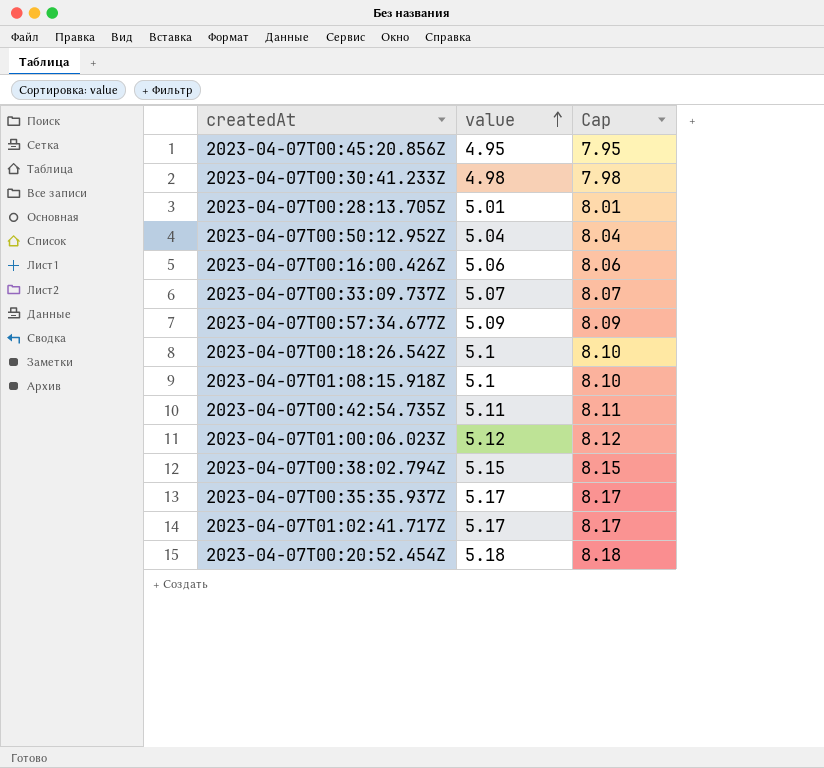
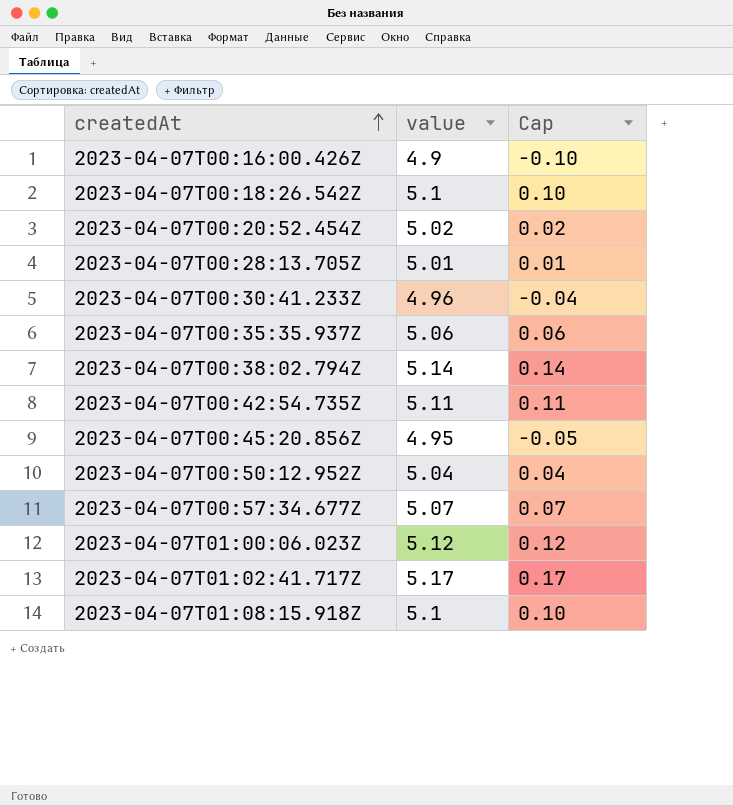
row order: value ascending -> createdAt ascending
column Cap | formula: [value] + 3 -> [value] - 5
row 2023-04-07T00:33:09.737Z: 5.07 | 8.07 -> none
2023-04-07T00:16:00.426Z | value: 5.06 -> 4.9
2023-04-07T00:20:52.454Z | value: 5.18 -> 5.02
2023-04-07T00:30:41.233Z | value: 4.98 -> 4.96
2023-04-07T00:35:35.937Z | value: 5.17 -> 5.06
2023-04-07T00:38:02.794Z | value: 5.15 -> 5.14
2023-04-07T00:57:34.677Z | value: 5.09 -> 5.07

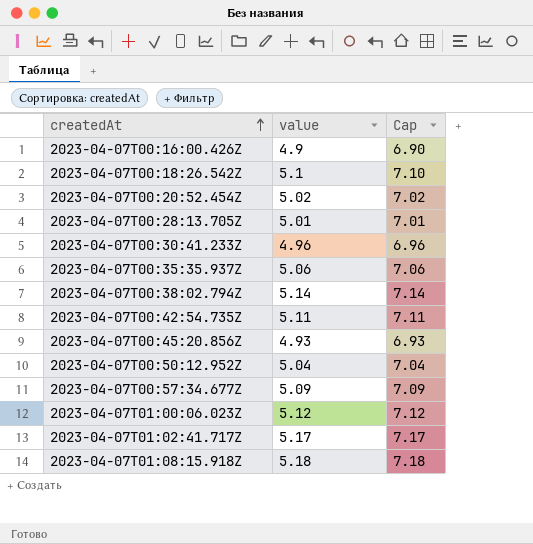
column Cap | formula: [value] - 5 -> [value] + 2
2023-04-07T00:45:20.856Z | value: 4.95 -> 4.93
2023-04-07T00:57:34.677Z | value: 5.07 -> 5.09
2023-04-07T01:08:15.918Z | value: 5.1 -> 5.18

